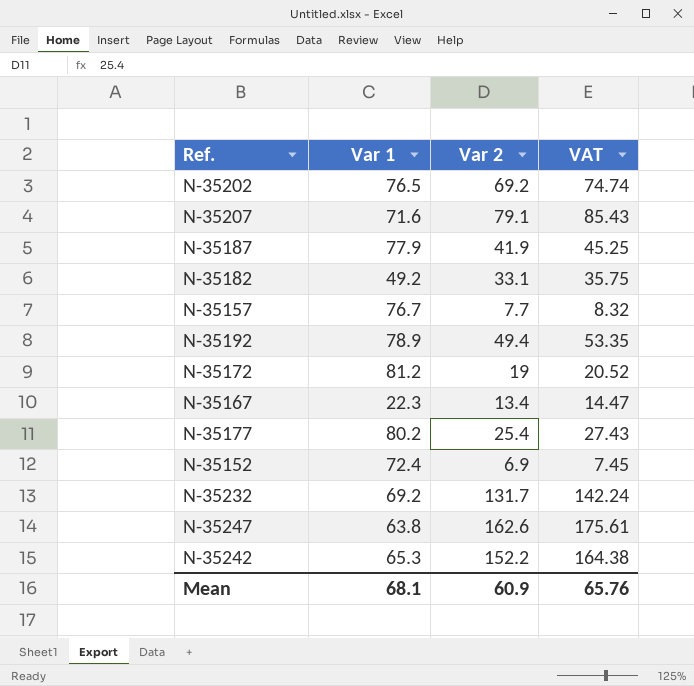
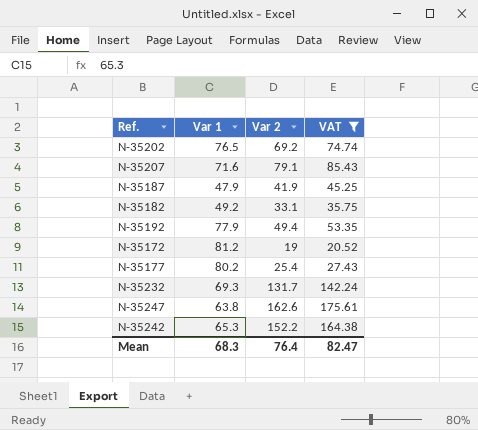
filter: none -> VAT >= 20.52
N-35187 | Var 1: 77.9 -> 47.9
N-35192 | Var 1: 78.9 -> 77.9
N-35232 | Var 1: 69.2 -> 69.3
Mean | Var 1: 68.1 -> 68.3
Mean | Var 2: 60.9 -> 76.4
Mean | VAT: 65.76 -> 82.47

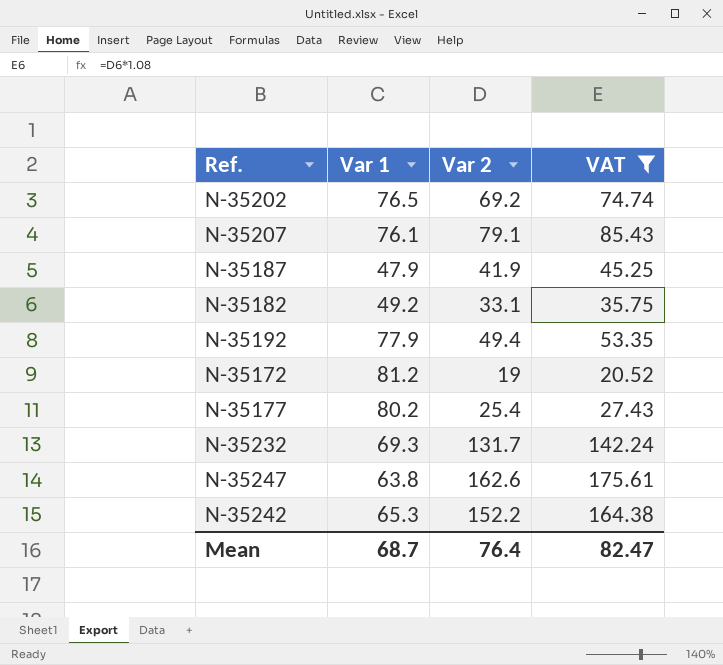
N-35207 | Var 1: 71.6 -> 76.1
Mean | Var 1: 68.3 -> 68.7

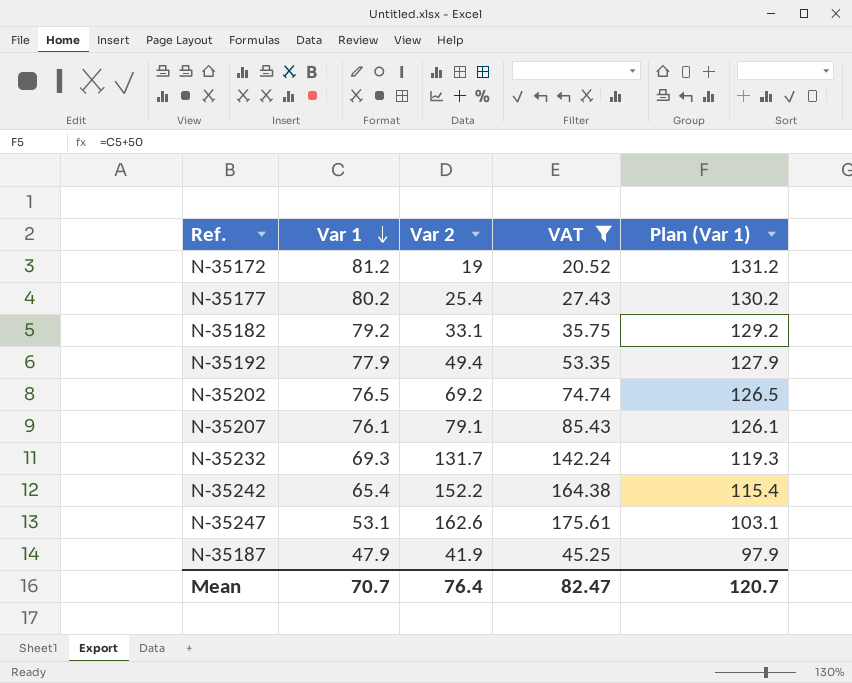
row order: none -> Var 1 descending
column Plan (Var 1) | formula: none -> [Var 1] + 50
N-35182 | Var 1: 49.2 -> 79.2
N-35242 | Var 1: 65.3 -> 65.4
N-35247 | Var 1: 63.8 -> 53.1
Mean | Var 1: 68.7 -> 70.7

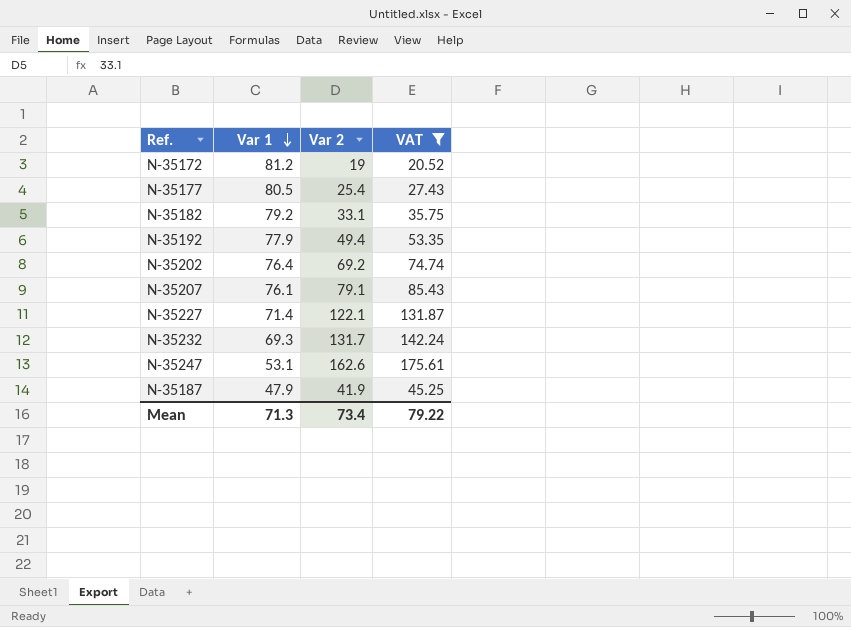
column Plan (Var 1) | formula: [Var 1] + 50 -> none
row N-35242: 65.4 | 152.2 | 164.38 | 115.4 -> none
N-35177 | Var 1: 80.2 -> 80.5
N-35202 | Var 1: 76.5 -> 76.4
row N-35227: none -> 71.4 | 122.1 | 131.87
Mean | Var 1: 70.7 -> 71.3
Mean | Var 2: 76.4 -> 73.4
Mean | VAT: 82.47 -> 79.22

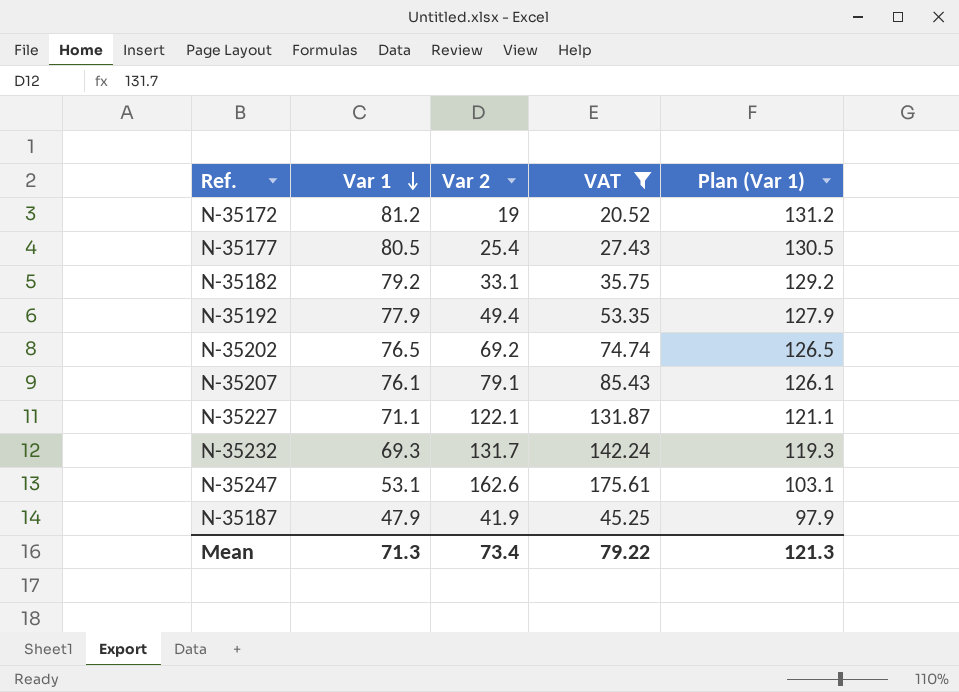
column Plan (Var 1) | formula: none -> [Var 1] + 50
N-35202 | Var 1: 76.4 -> 76.5
N-35227 | Var 1: 71.4 -> 71.1

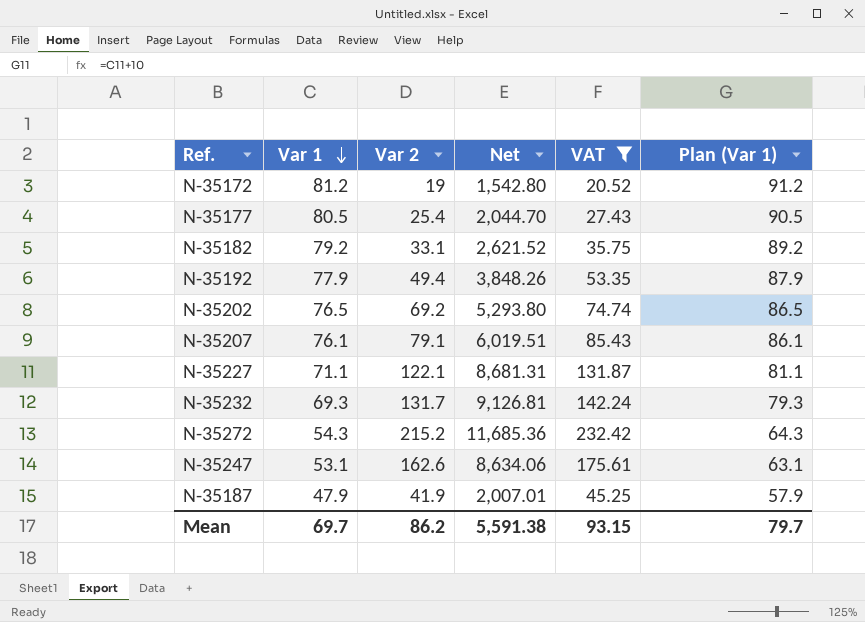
column Net | formula: none -> [Var 1] * [Var 2]
column Plan (Var 1) | formula: [Var 1] + 50 -> [Var 1] + 10
row N-35272: none -> 54.3 | 215.2 | 11,685.36 | 232.42 | 64.3
Mean | Var 1: 71.3 -> 69.7
Mean | Var 2: 73.4 -> 86.2
Mean | VAT: 79.22 -> 93.15
Mean | Plan (Var 1): 121.3 -> 79.7

